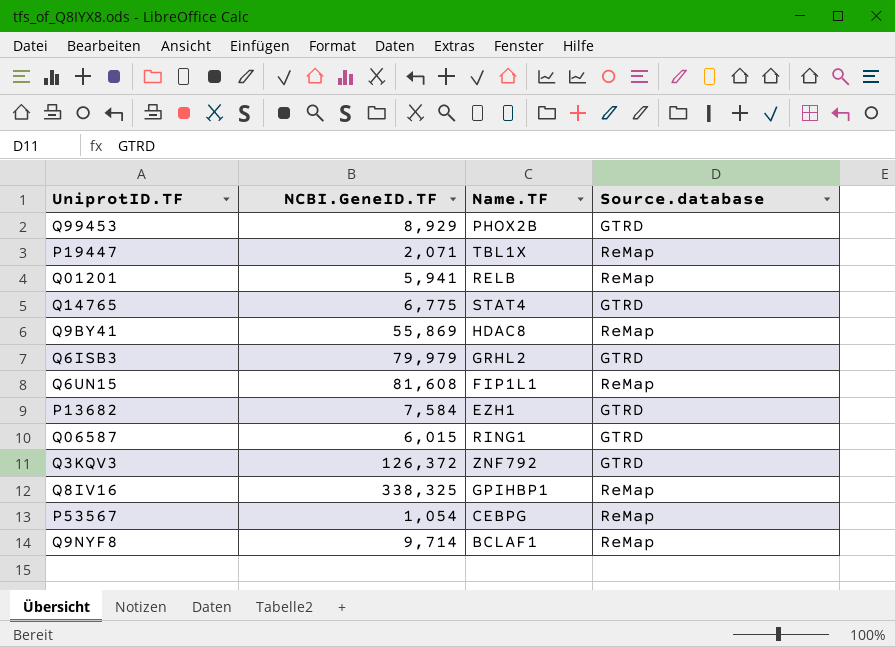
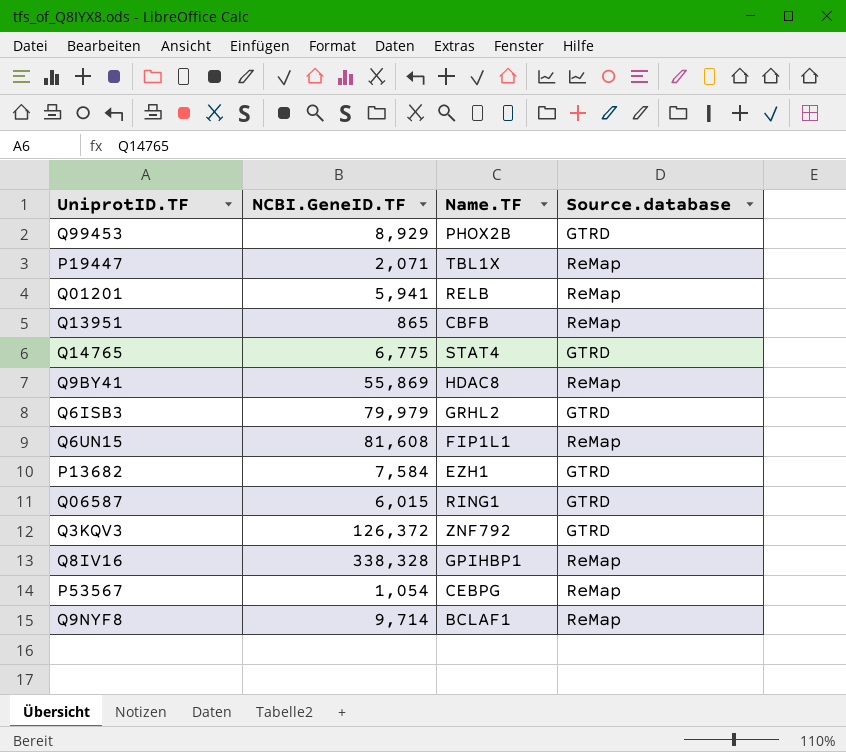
row Q13951: none -> 865 | CBFB | ReMap
Q8IV16 | NCBI.GeneID.TF: 338,325 -> 338,328

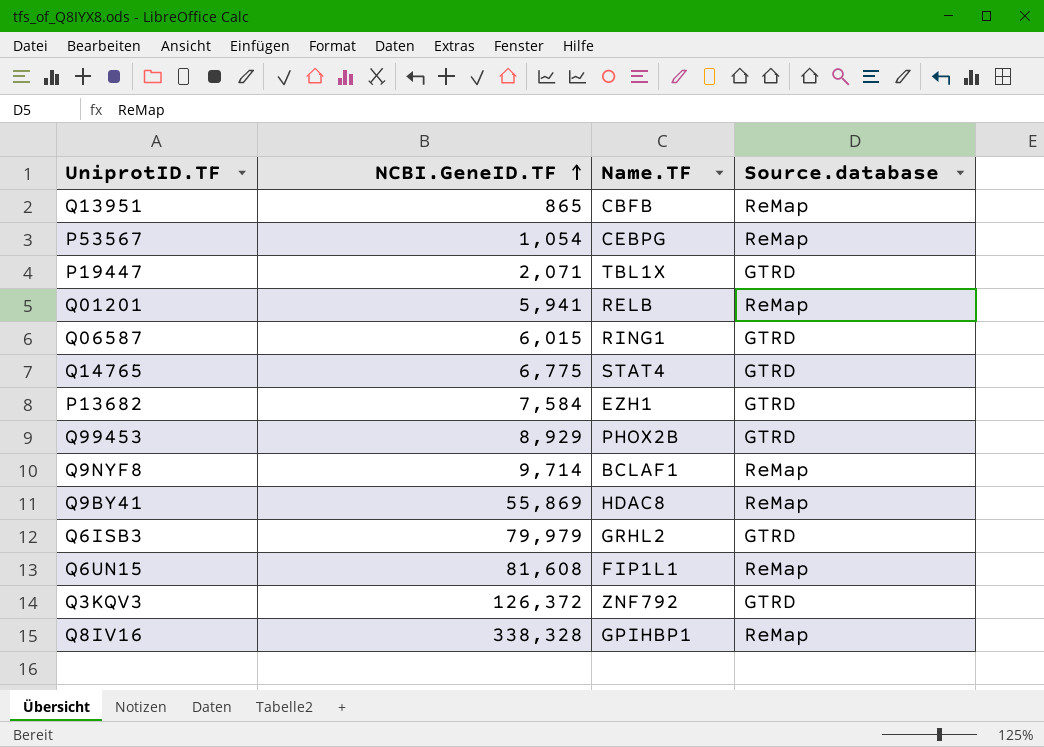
row order: none -> NCBI.GeneID.TF ascending
P19447 | Source.database: ReMap -> GTRD

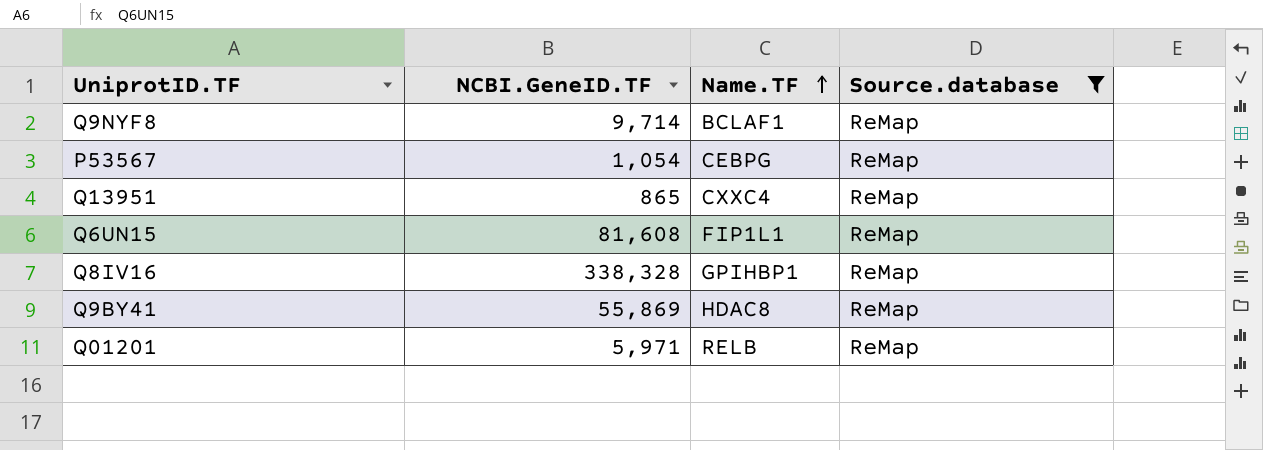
filter: none -> Source.database = ReMap
row order: NCBI.GeneID.TF ascending -> Name.TF ascending
Q13951 | Name.TF: CBFB -> CXXC4
Q01201 | NCBI.GeneID.TF: 5,941 -> 5,971

